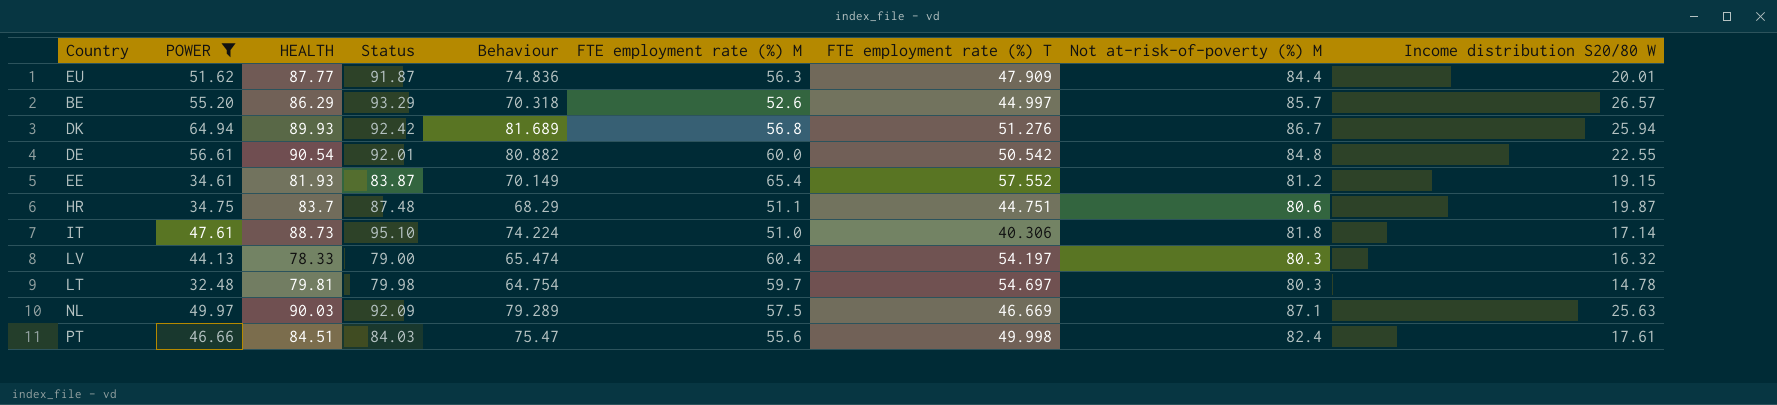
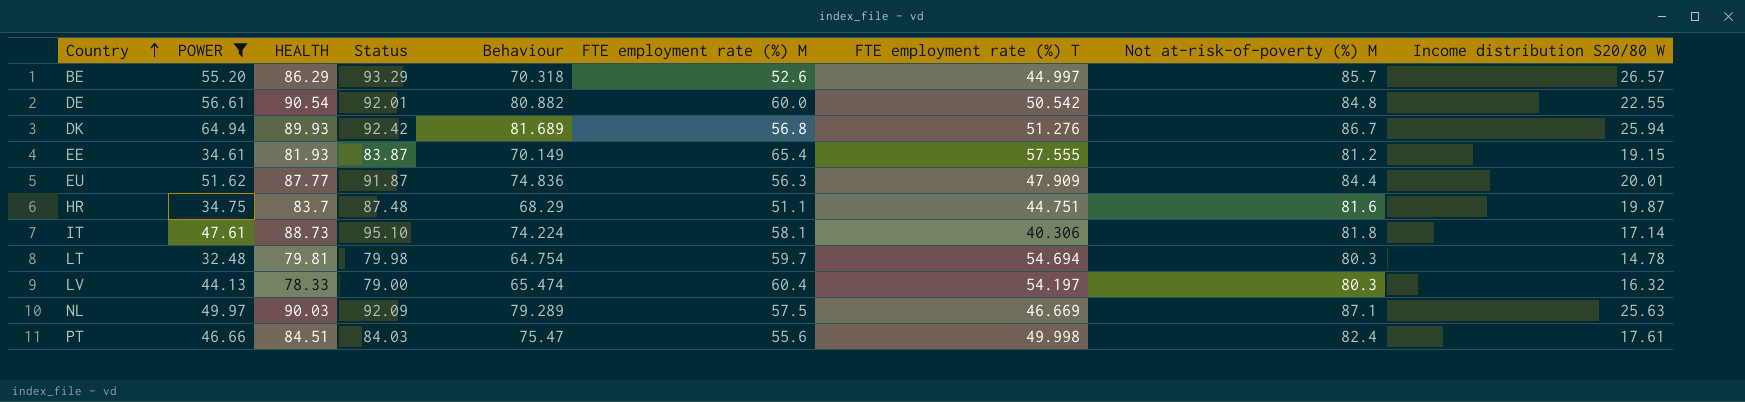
row order: none -> Country ascending
EE | FTE employment rate (%) T: 57.552 -> 57.555
HR | Not at-risk-of-poverty (%) M: 80.6 -> 81.6
IT | FTE employment rate (%) M: 51.0 -> 58.1
LT | FTE employment rate (%) T: 54.697 -> 54.694

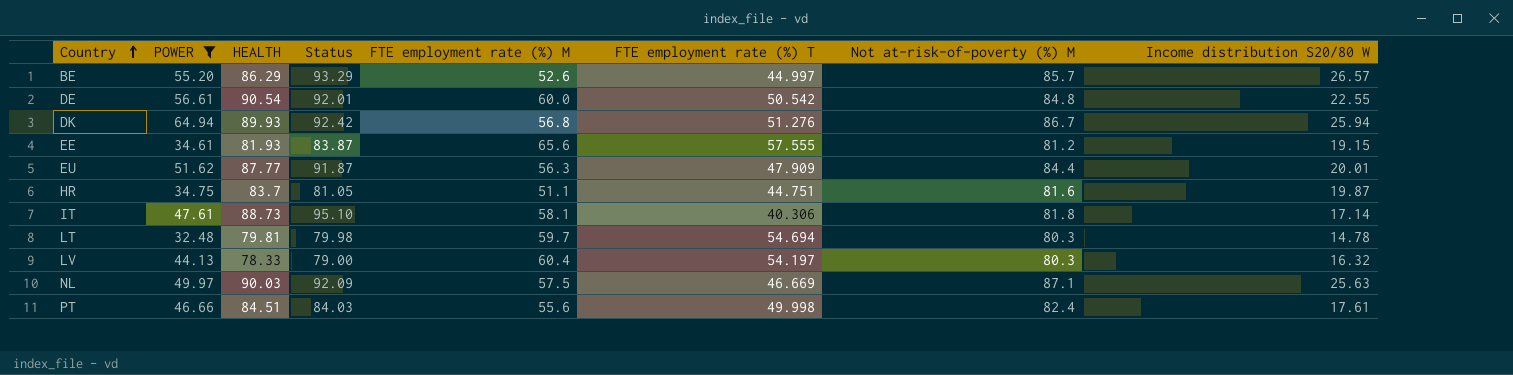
column Behaviour | position: 5 -> none
EE | FTE employment rate (%) M: 65.4 -> 65.6
HR | Status: 87.48 -> 81.05

